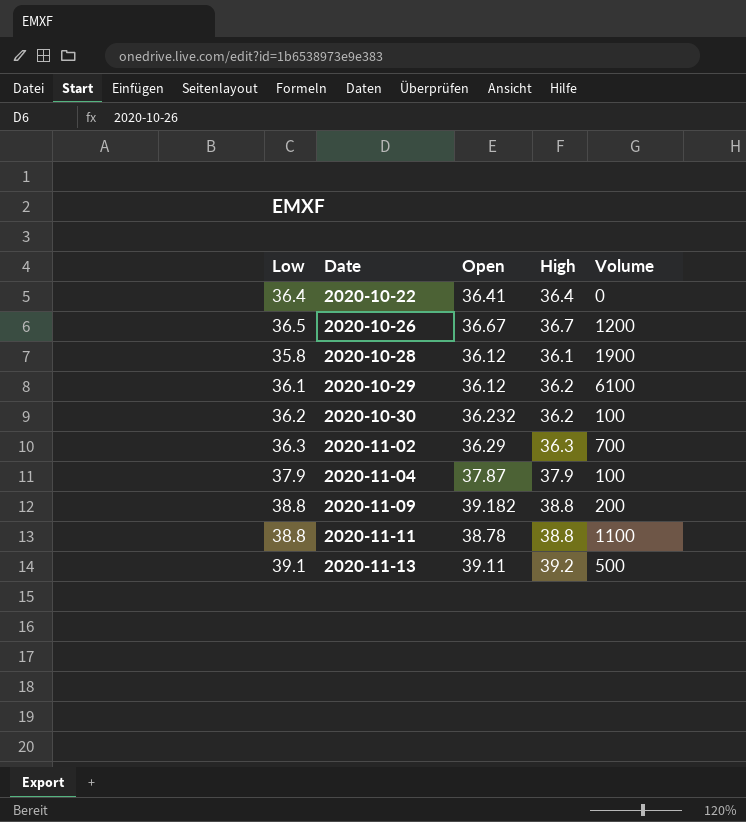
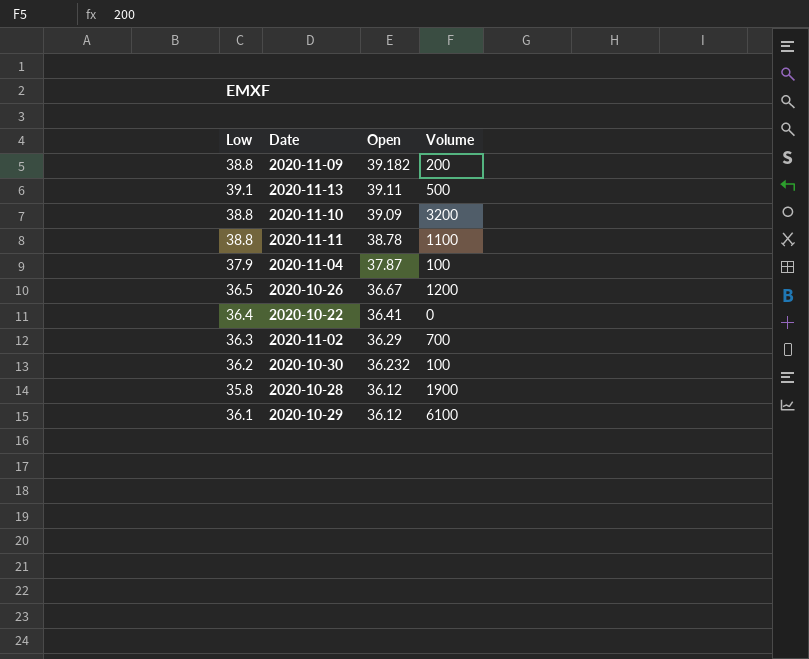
row order: Date ascending -> Open descending
column High | position: 4 -> none
row 2020-11-10: none -> 38.8 | 39.09 | 3200

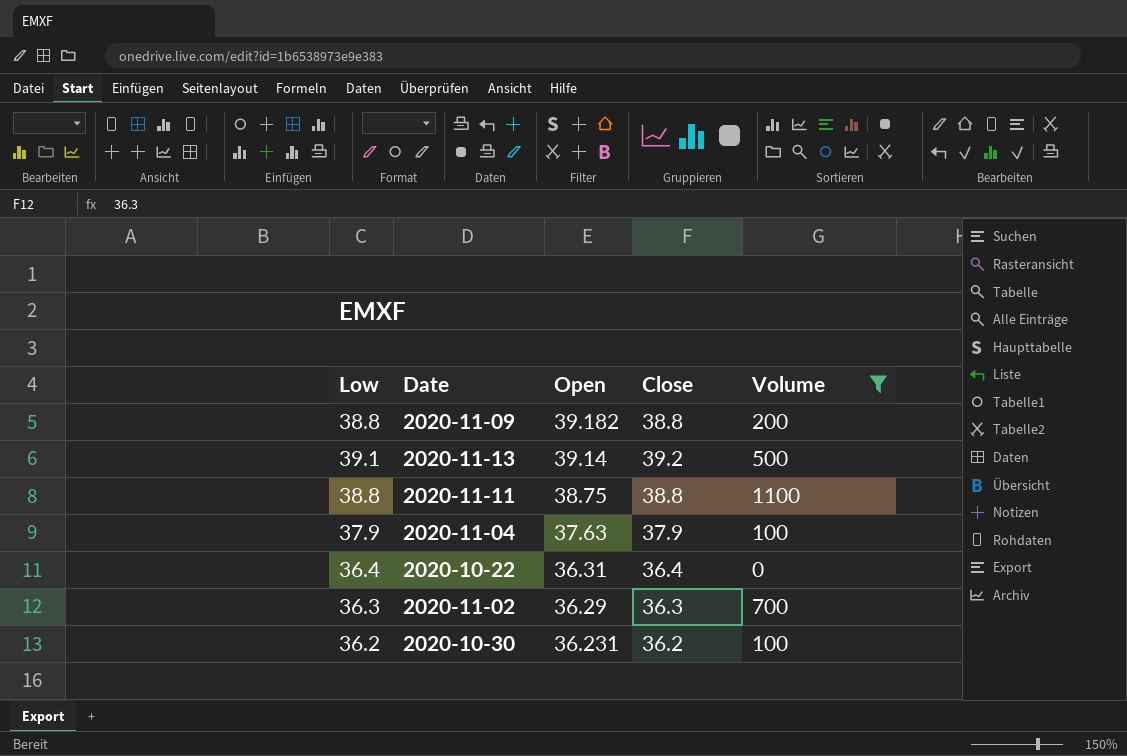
filter: none -> Volume <= 1100
column Close | position: none -> 4
2020-11-13 | Open: 39.11 -> 39.14
2020-11-11 | Open: 38.78 -> 38.75
2020-11-04 | Open: 37.87 -> 37.63
2020-10-22 | Open: 36.41 -> 36.31
2020-10-30 | Open: 36.232 -> 36.231

